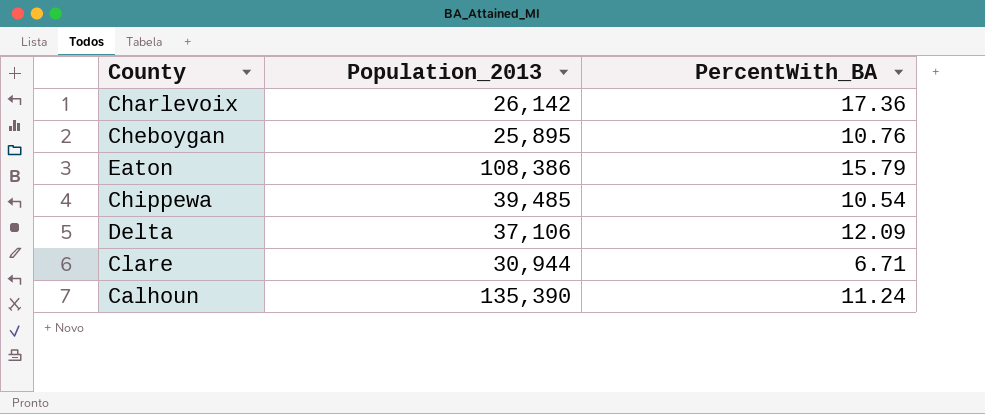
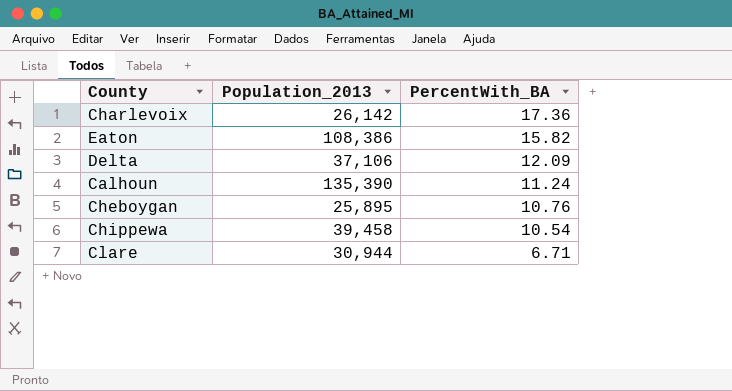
row order: none -> PercentWith_BA descending
Eaton | PercentWith_BA: 15.79 -> 15.82
Chippewa | Population_2013: 39,485 -> 39,458

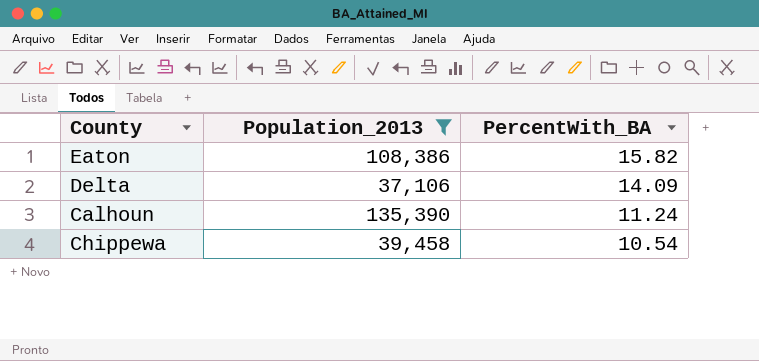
filter: none -> Population_2013 >= 37,106
Delta | PercentWith_BA: 12.09 -> 14.09

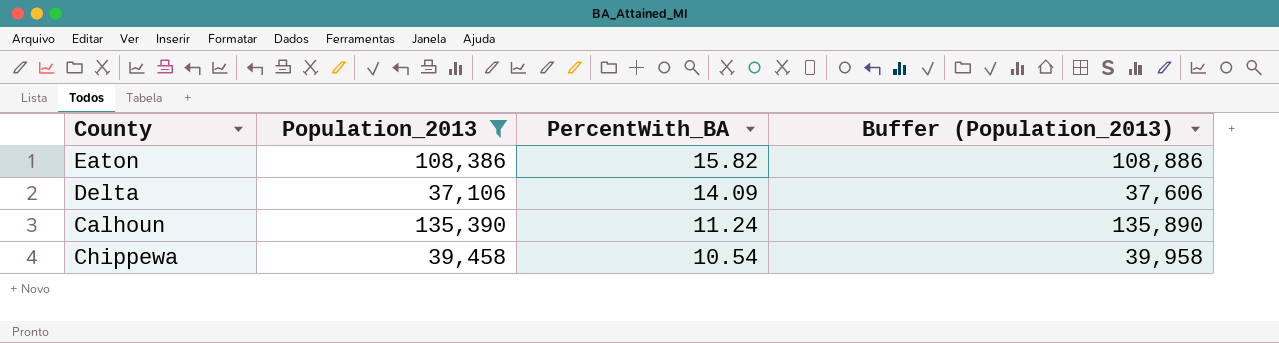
column Buffer (Population_2013) | formula: none -> [Population_2013] + 500

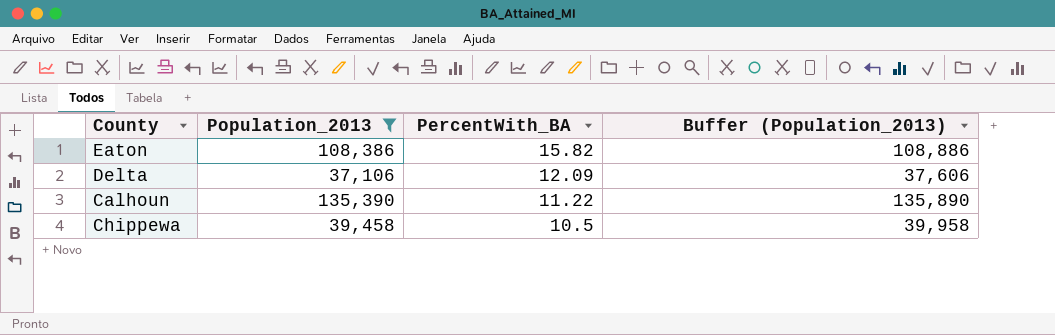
Delta | PercentWith_BA: 14.09 -> 12.09
Calhoun | PercentWith_BA: 11.24 -> 11.22
Chippewa | PercentWith_BA: 10.54 -> 10.5

